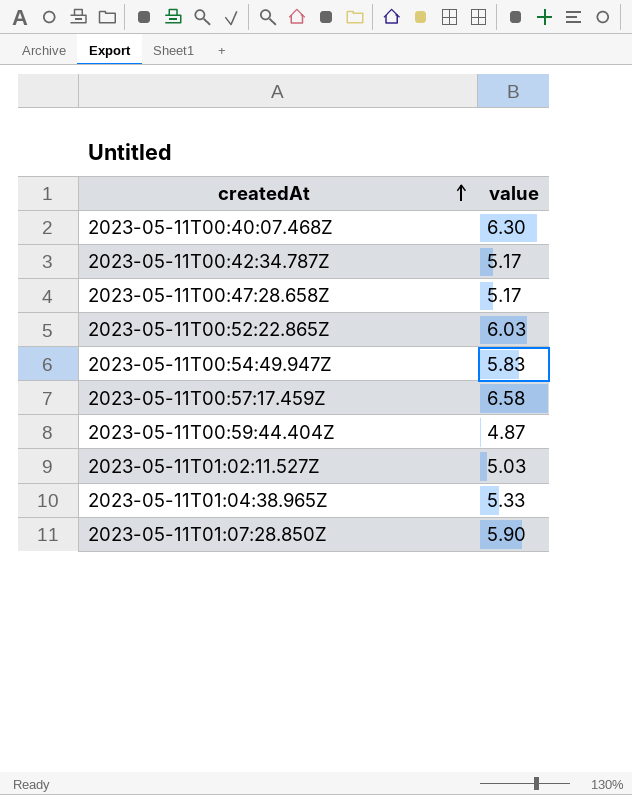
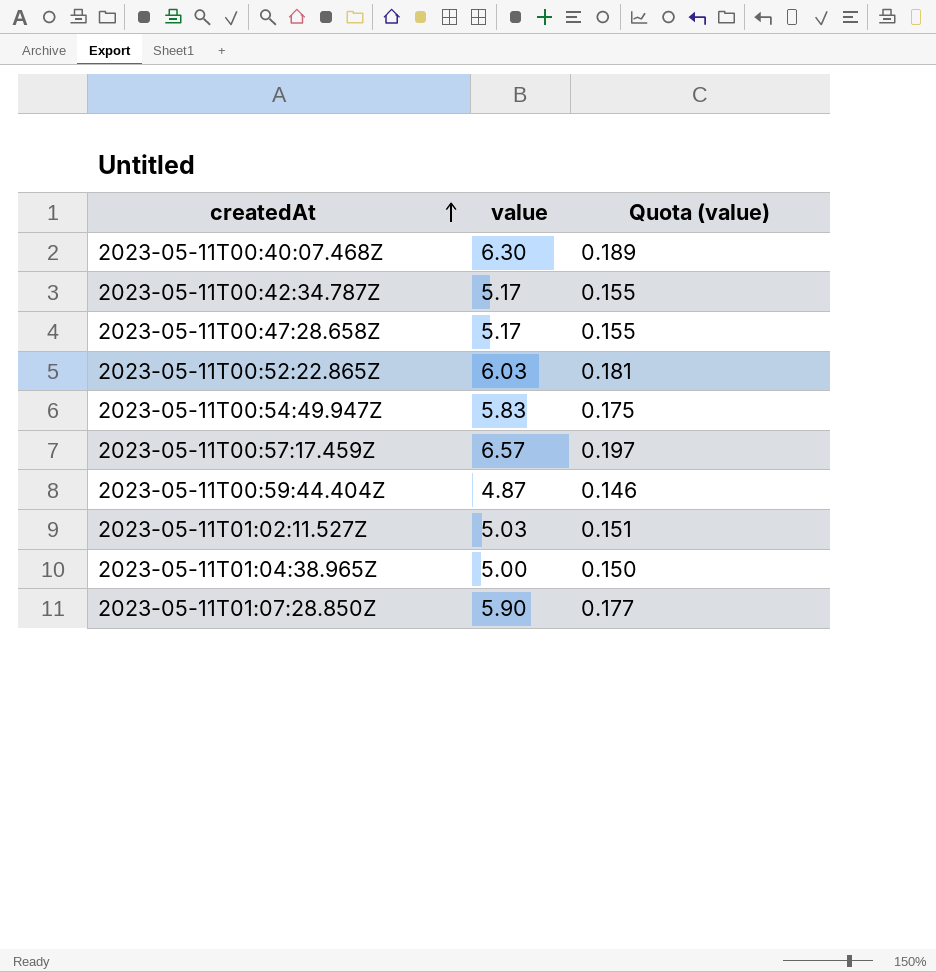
column Quota (value) | formula: none -> [value] * 0.03
2023-05-11T00:57:17.459Z | value: 6.58 -> 6.57
2023-05-11T01:04:38.965Z | value: 5.33 -> 5.00

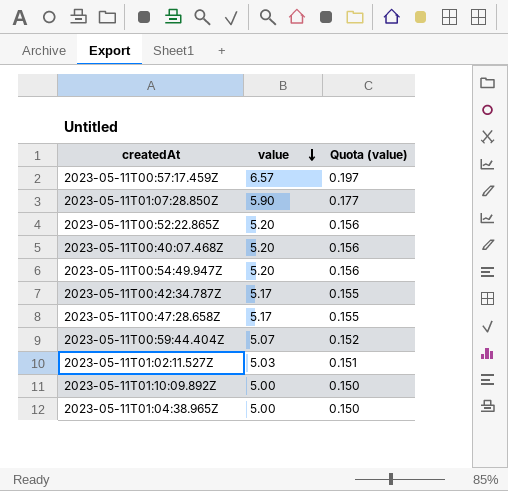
row order: createdAt ascending -> value descending
2023-05-11T00:52:22.865Z | value: 6.03 -> 5.20
2023-05-11T00:52:22.865Z | Quota (value): 0.181 -> 0.156
2023-05-11T00:40:07.468Z | value: 6.30 -> 5.20
2023-05-11T00:40:07.468Z | Quota (value): 0.189 -> 0.156
2023-05-11T00:54:49.947Z | value: 5.83 -> 5.20
2023-05-11T00:54:49.947Z | Quota (value): 0.175 -> 0.156
2023-05-11T00:59:44.404Z | value: 4.87 -> 5.07
2023-05-11T00:59:44.404Z | Quota (value): 0.146 -> 0.152
row 2023-05-11T01:10:09.892Z: none -> 5.00 | 0.150

